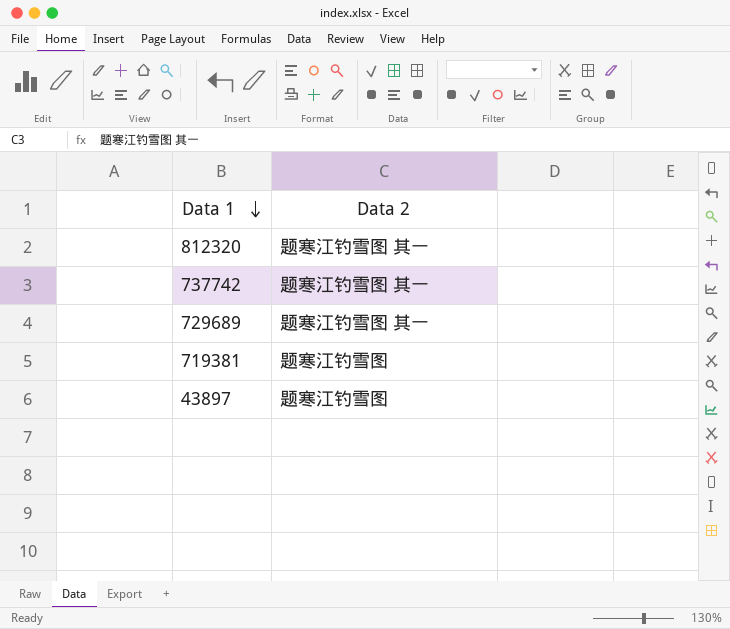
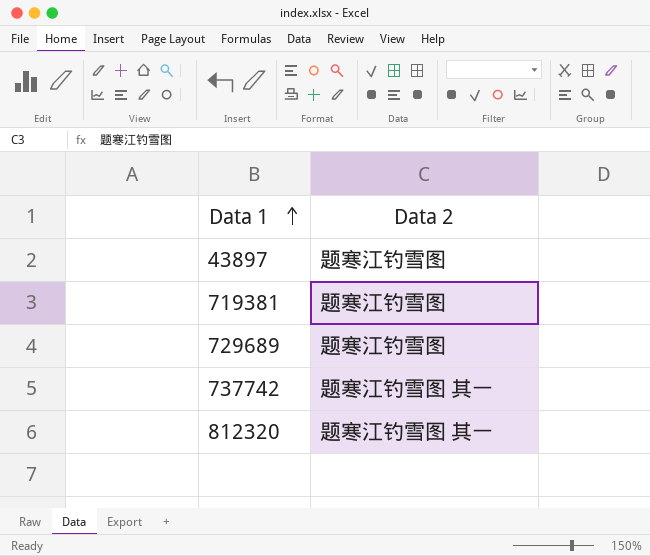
row order: Data 1 descending -> Data 1 ascending
729689 | Data 2: 题寒江钓雪图 其一 -> 题寒江钓雪图

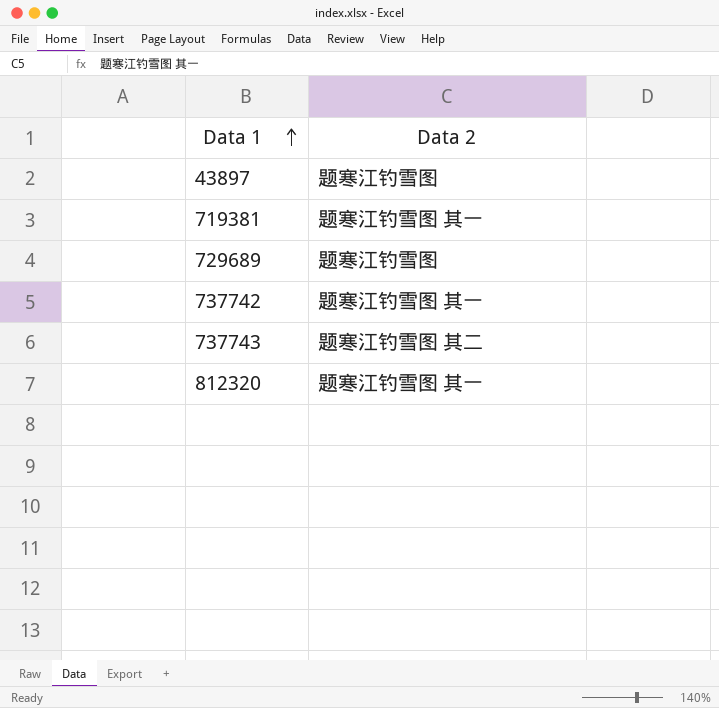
719381 | Data 2: 题寒江钓雪图 -> 题寒江钓雪图 其一
row 737743: none -> 题寒江钓雪图 其二

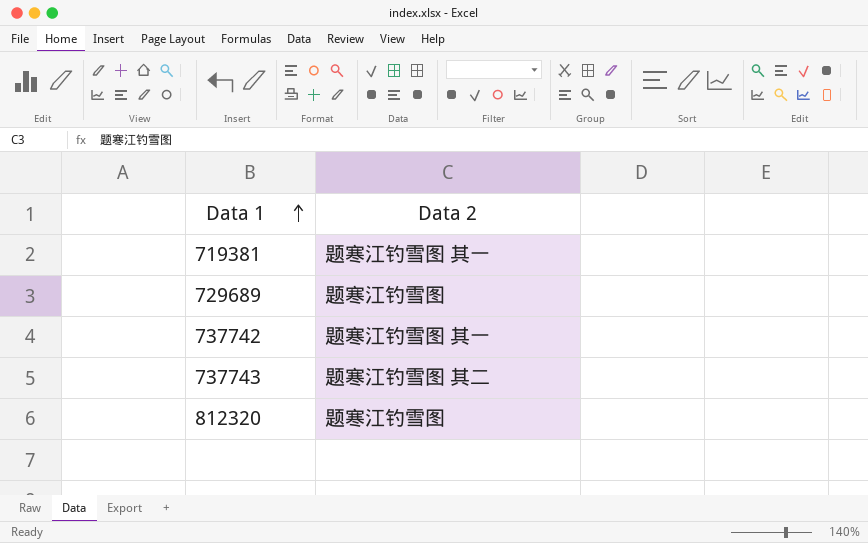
row 43897: 题寒江钓雪图 -> none
812320 | Data 2: 题寒江钓雪图 其一 -> 题寒江钓雪图

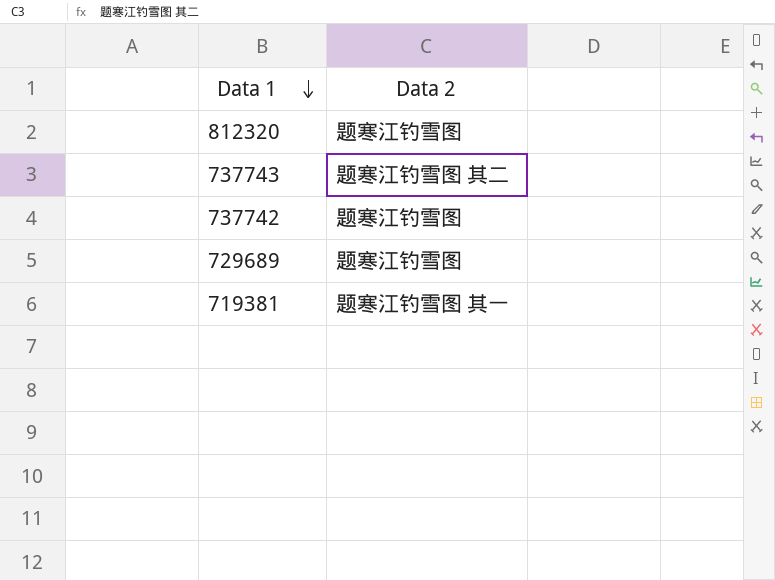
row order: Data 1 ascending -> Data 1 descending
737742 | Data 2: 题寒江钓雪图 其一 -> 题寒江钓雪图

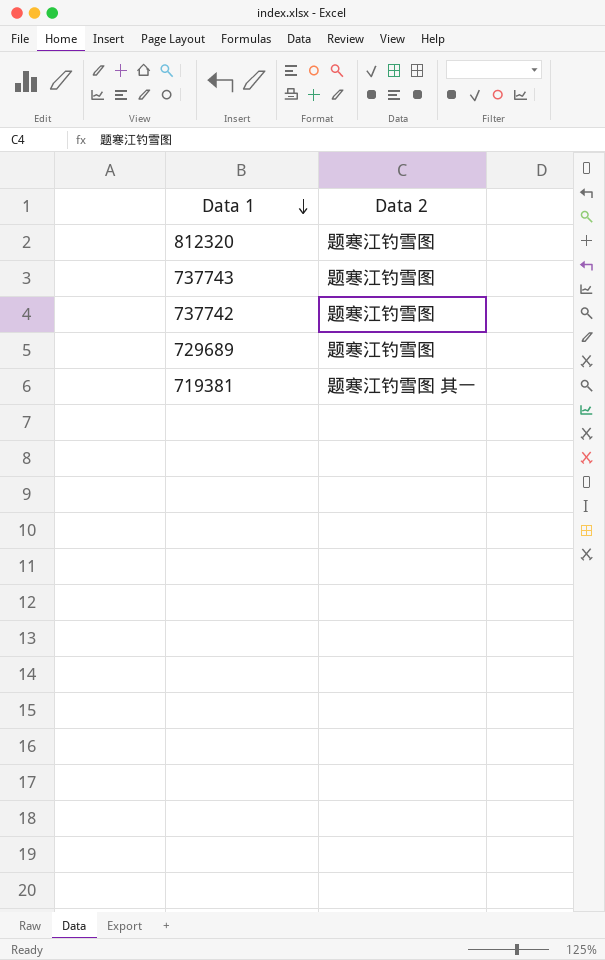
737743 | Data 2: 题寒江钓雪图 其二 -> 题寒江钓雪图

